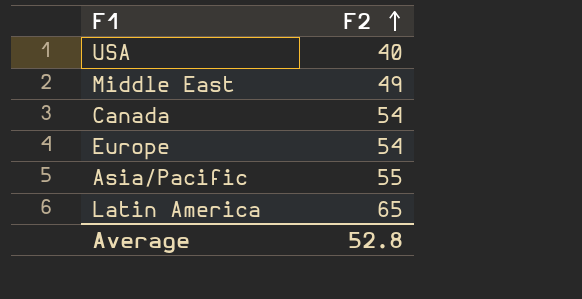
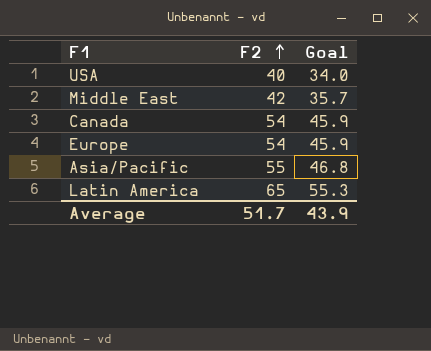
column Goal | formula: none -> [F2] * 0.85
Middle East | F2: 49 -> 42
Average | F2: 52.8 -> 51.7

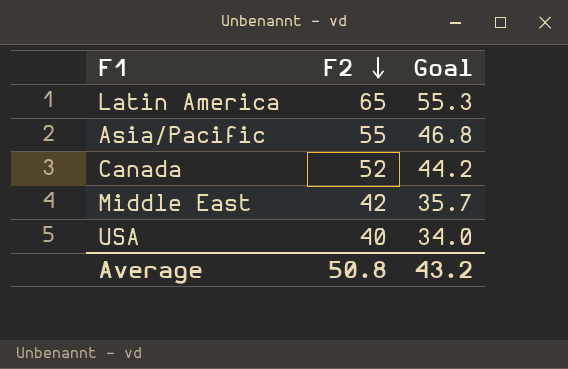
row order: F2 ascending -> F2 descending
row Europe: 54 | 45.9 -> none
Canada | F2: 54 -> 52
Canada | Goal: 45.9 -> 44.2
Average | F2: 51.7 -> 50.8
Average | Goal: 43.9 -> 43.2

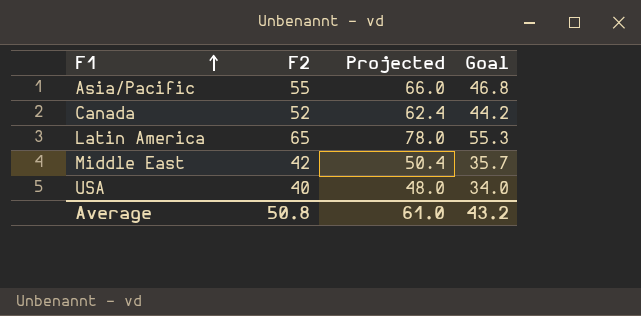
row order: F2 descending -> F1 ascending
column Projected | formula: none -> [F2] * 1.2

